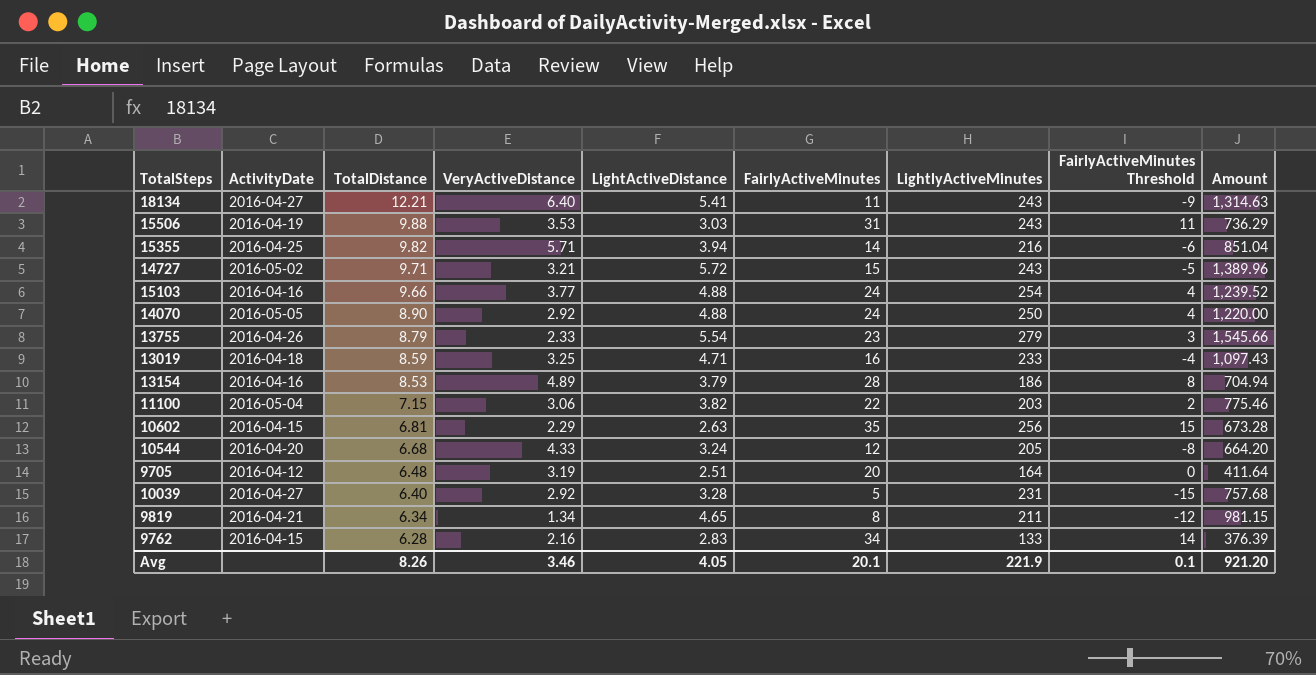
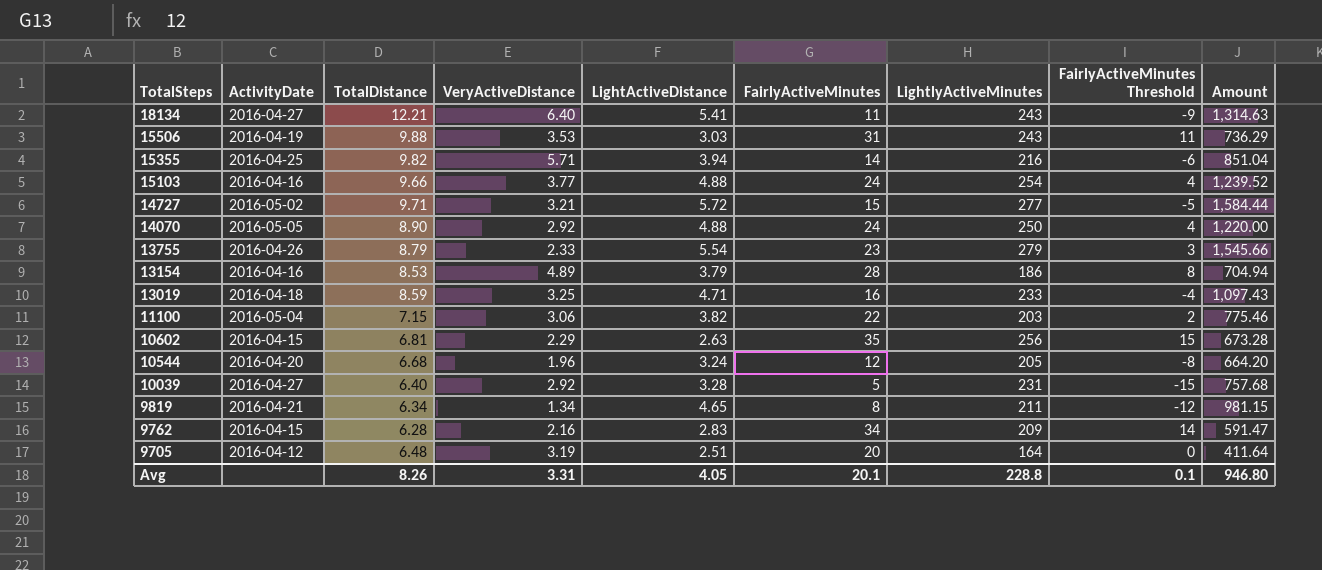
row order: TotalDistance descending -> TotalSteps descending
14727 | LightlyActiveMinutes: 243 -> 277
14727 | Amount: 1,389.96 -> 1,584.44
10544 | VeryActiveDistance: 4.33 -> 1.96
9762 | LightlyActiveMinutes: 133 -> 209
9762 | Amount: 376.39 -> 591.47
Avg | VeryActiveDistance: 3.46 -> 3.31
Avg | LightlyActiveMinutes: 221.9 -> 228.8
Avg | Amount: 921.20 -> 946.80

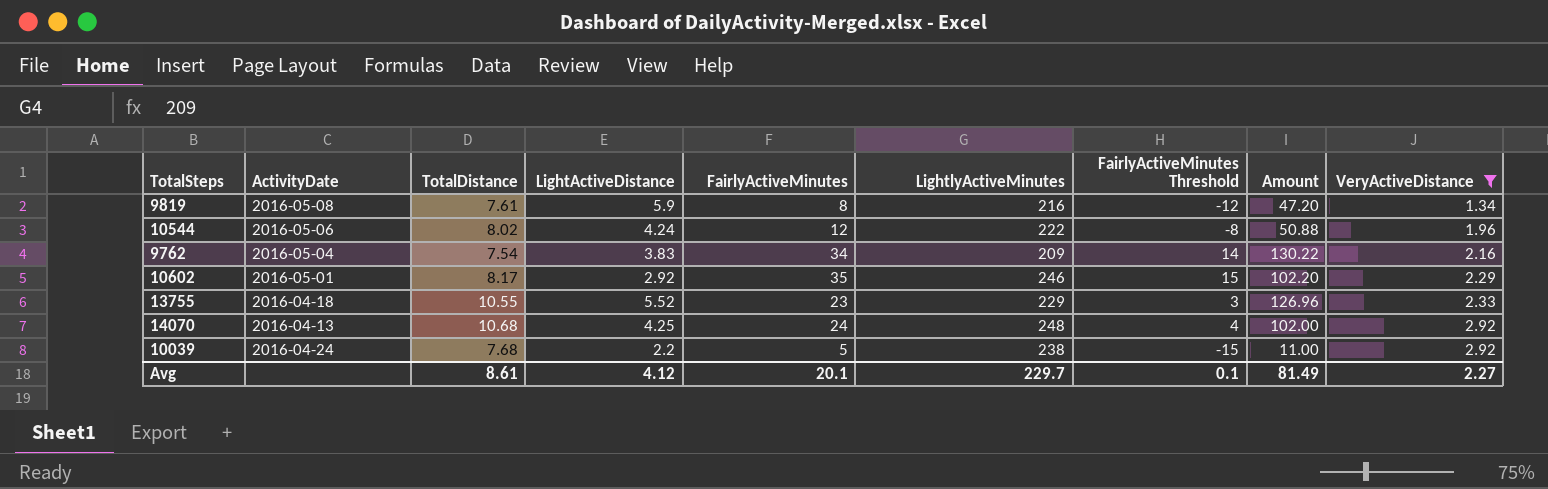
filter: none -> VeryActiveDistance <= 2.92
row order: TotalSteps descending -> VeryActiveDistance ascending
column Amount | formula: [LightActiveDistance] * [LightlyActiveMinutes] -> [LightActiveDistance] * [FairlyActiveMinutes]
column VeryActiveDistance | position: 4 -> 9
9819 | ActivityDate: 2016-04-21 -> 2016-05-08
9819 | TotalDistance: 6.34 -> 7.61
9819 | LightActiveDistance: 4.65 -> 5.9
9819 | LightlyActiveMinutes: 211 -> 216
10544 | ActivityDate: 2016-04-20 -> 2016-05-06
10544 | TotalDistance: 6.68 -> 8.02
10544 | LightActiveDistance: 3.24 -> 4.24
10544 | LightlyActiveMinutes: 205 -> 222
9762 | ActivityDate: 2016-04-15 -> 2016-05-04
9762 | TotalDistance: 6.28 -> 7.54
9762 | LightActiveDistance: 2.83 -> 3.83
10602 | ActivityDate: 2016-04-15 -> 2016-05-01
10602 | TotalDistance: 6.81 -> 8.17
10602 | LightActiveDistance: 2.63 -> 2.92
10602 | LightlyActiveMinutes: 256 -> 246
13755 | ActivityDate: 2016-04-26 -> 2016-04-18
13755 | TotalDistance: 8.79 -> 10.55
13755 | LightActiveDistance: 5.54 -> 5.52
13755 | LightlyActiveMinutes: 279 -> 229
14070 | ActivityDate: 2016-05-05 -> 2016-04-13
14070 | TotalDistance: 8.90 -> 10.68
14070 | LightActiveDistance: 4.88 -> 4.25
14070 | LightlyActiveMinutes: 250 -> 248
10039 | ActivityDate: 2016-04-27 -> 2016-04-24
10039 | TotalDistance: 6.40 -> 7.68
10039 | LightActiveDistance: 3.28 -> 2.2
10039 | LightlyActiveMinutes: 231 -> 238
Avg | TotalDistance: 8.26 -> 8.61
Avg | LightActiveDistance: 4.05 -> 4.12
Avg | LightlyActiveMinutes: 228.8 -> 229.7
Avg | Amount: 946.80 -> 81.49
Avg | VeryActiveDistance: 3.31 -> 2.27

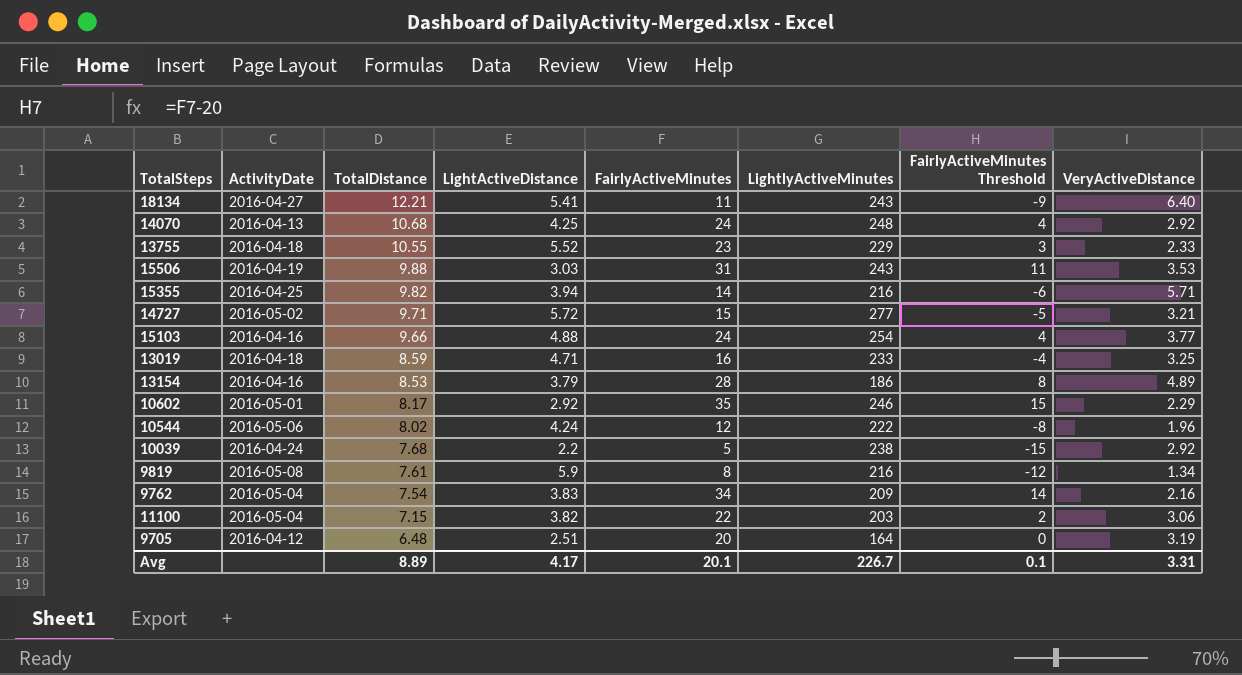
filter: VeryActiveDistance <= 2.92 -> none
row order: VeryActiveDistance ascending -> TotalDistance descending
column Amount | formula: [LightActiveDistance] * [FairlyActiveMinutes] -> none
Avg | TotalDistance: 8.61 -> 8.89
Avg | LightActiveDistance: 4.12 -> 4.17
Avg | LightlyActiveMinutes: 229.7 -> 226.7
Avg | VeryActiveDistance: 2.27 -> 3.31

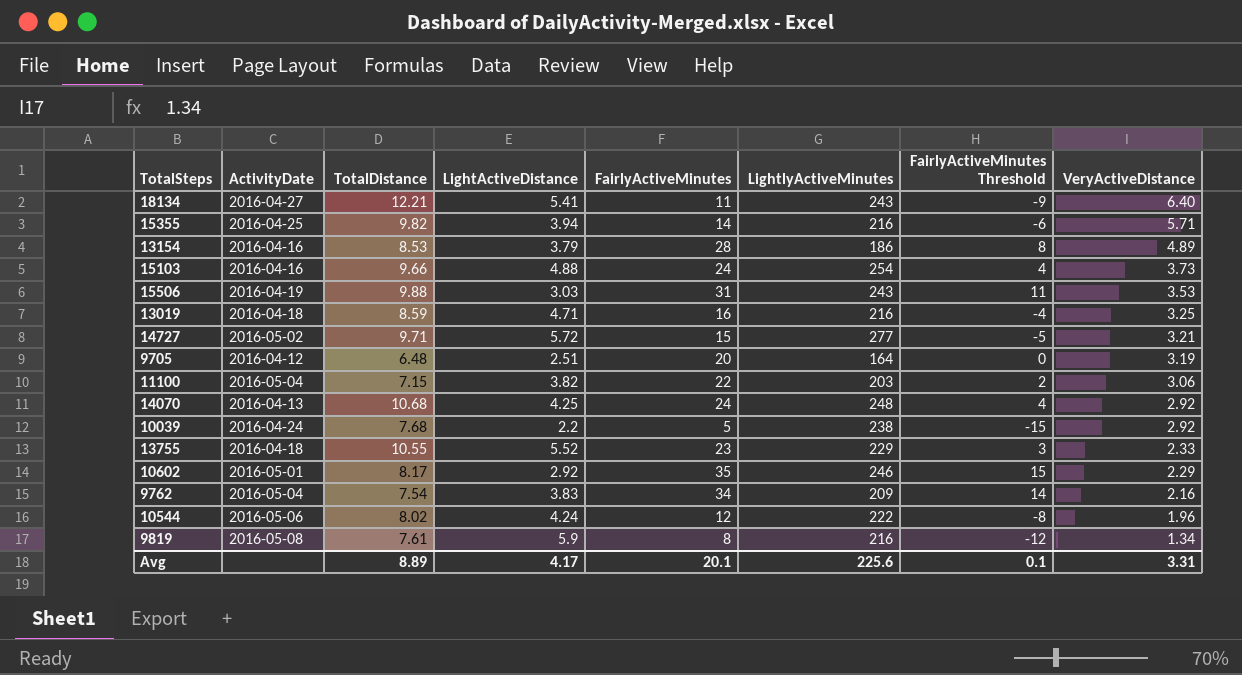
row order: TotalDistance descending -> VeryActiveDistance descending
15103 | VeryActiveDistance: 3.77 -> 3.73
13019 | LightlyActiveMinutes: 233 -> 216
Avg | LightlyActiveMinutes: 226.7 -> 225.6

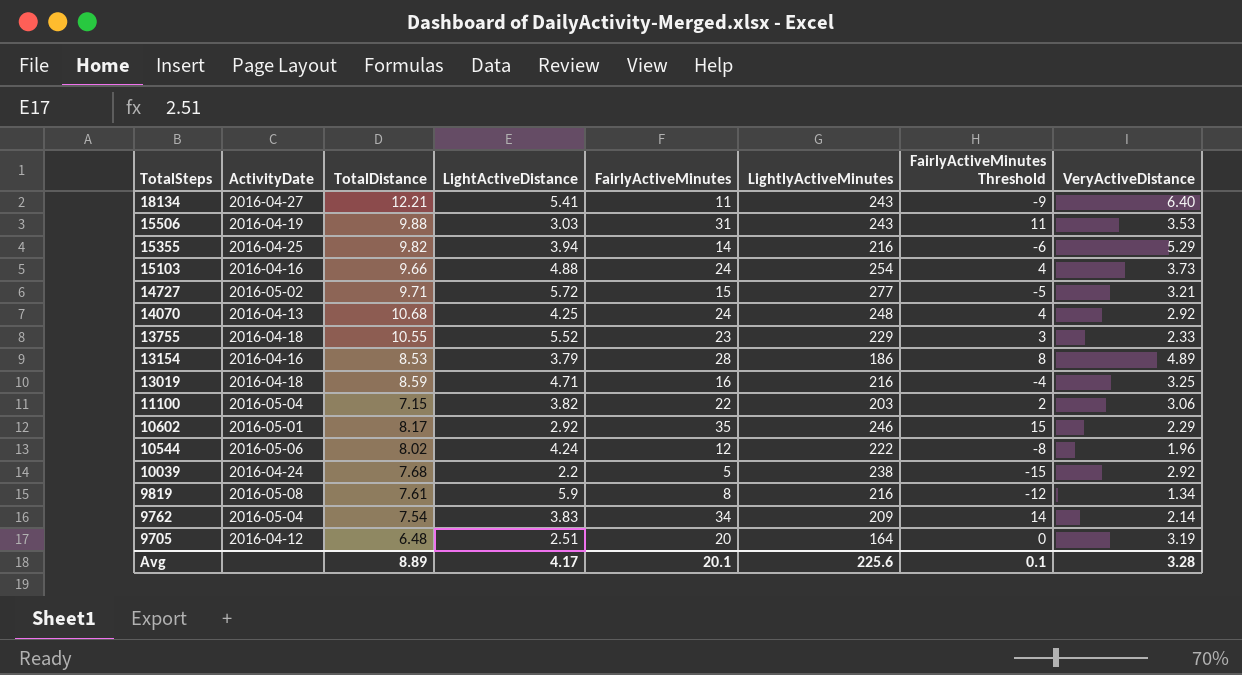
row order: VeryActiveDistance descending -> TotalSteps descending
15355 | VeryActiveDistance: 5.71 -> 5.29
9762 | VeryActiveDistance: 2.16 -> 2.14
Avg | VeryActiveDistance: 3.31 -> 3.28

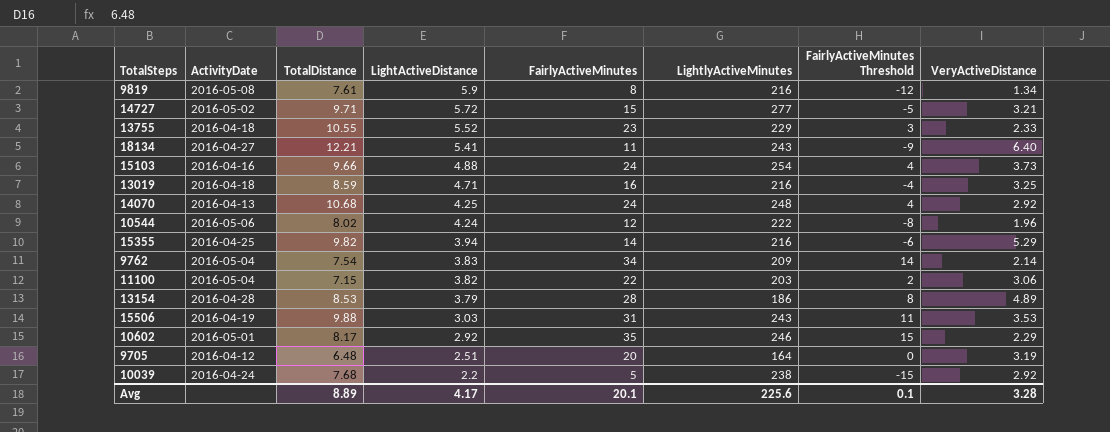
row order: TotalSteps descending -> LightActiveDistance descending
13154 | ActivityDate: 2016-04-16 -> 2016-04-28

